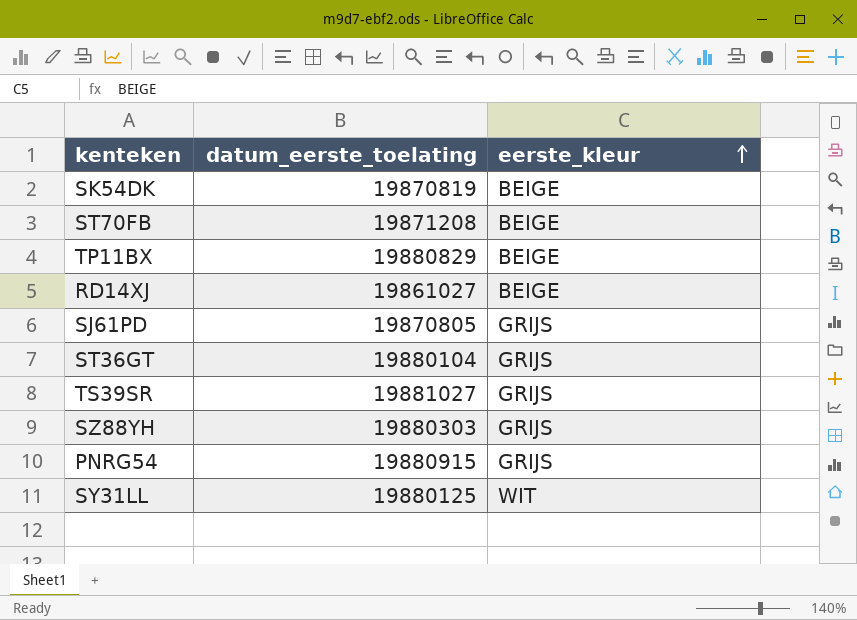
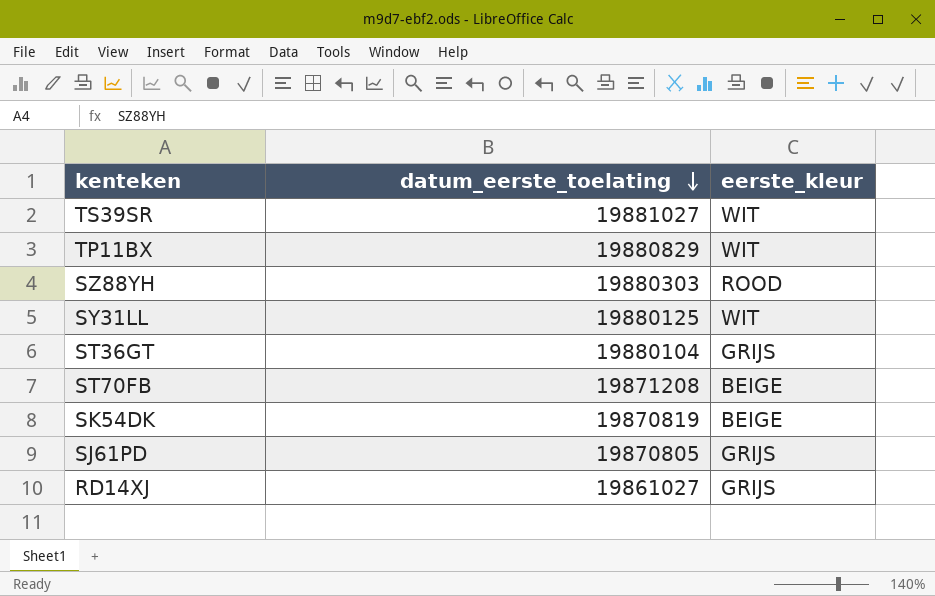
row order: eerste_kleur ascending -> datum_eerste_toelating descending
row PNRG54: 19880915 | GRIJS -> none
TS39SR | eerste_kleur: GRIJS -> WIT
TP11BX | eerste_kleur: BEIGE -> WIT
SZ88YH | eerste_kleur: GRIJS -> ROOD
RD14XJ | eerste_kleur: BEIGE -> GRIJS

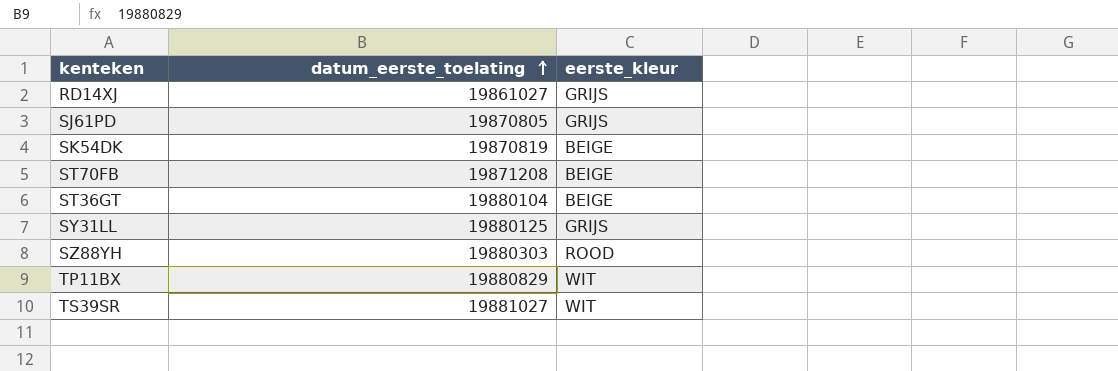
row order: datum_eerste_toelating descending -> datum_eerste_toelating ascending
ST36GT | eerste_kleur: GRIJS -> BEIGE
SY31LL | eerste_kleur: WIT -> GRIJS

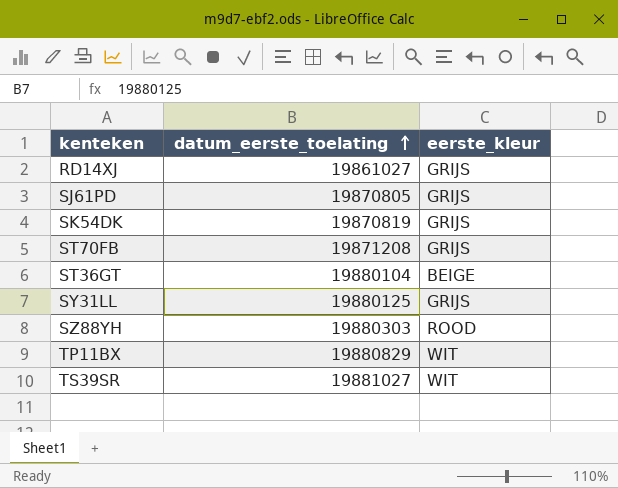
SK54DK | eerste_kleur: BEIGE -> GRIJS
ST70FB | eerste_kleur: BEIGE -> GRIJS

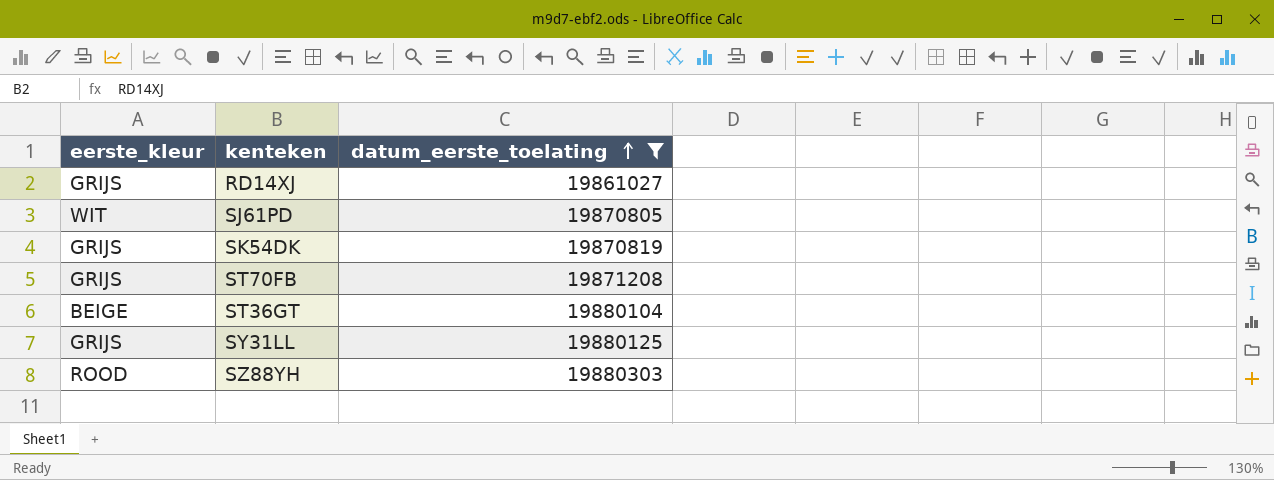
filter: none -> datum_eerste_toelating <= 19880303
column eerste_kleur | position: 3 -> 1
SJ61PD | eerste_kleur: GRIJS -> WIT

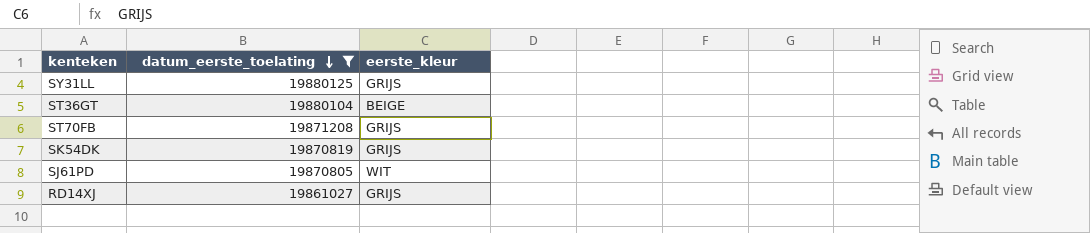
row order: datum_eerste_toelating ascending -> datum_eerste_toelating descending
column eerste_kleur | position: 1 -> 3
row SZ88YH: ROOD | 19880303 -> none

